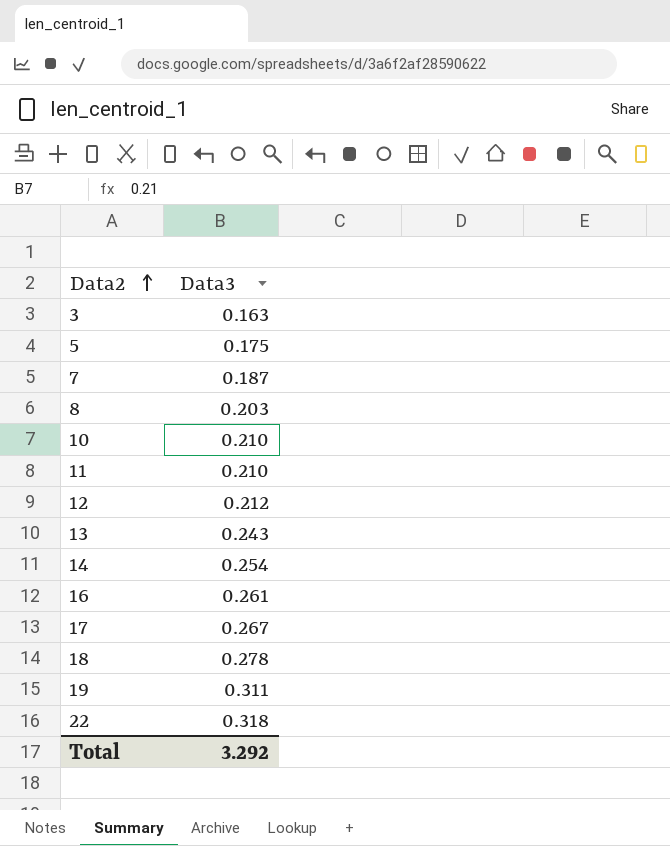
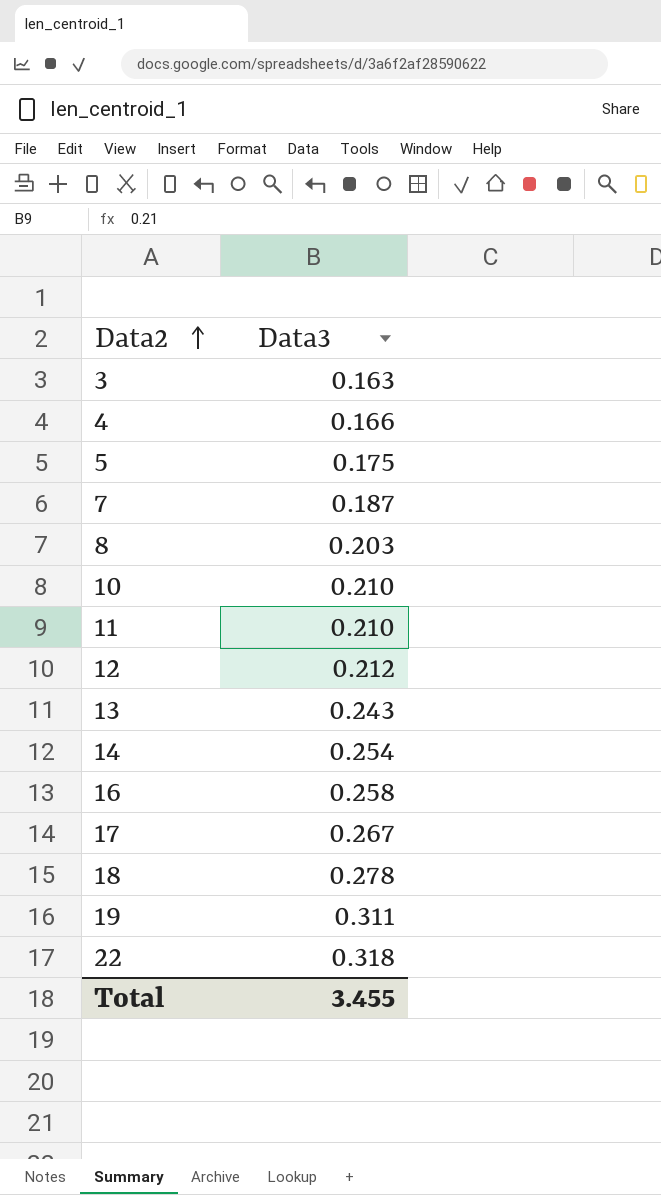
row 4: none -> 0.166
16 | Data3: 0.261 -> 0.258
Total | Data3: 3.292 -> 3.455

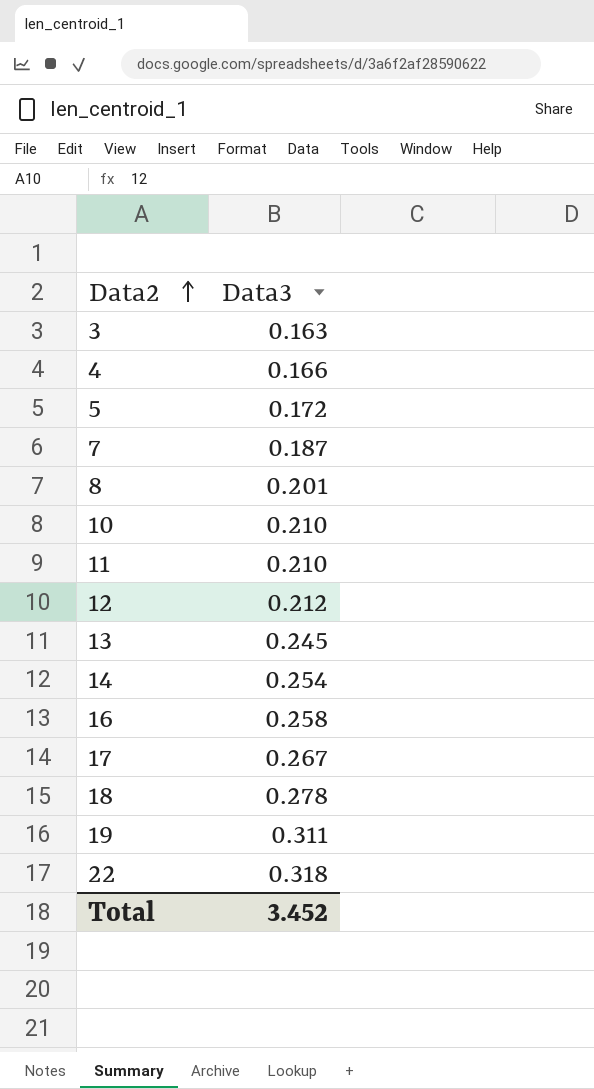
5 | Data3: 0.175 -> 0.172
8 | Data3: 0.203 -> 0.201
13 | Data3: 0.243 -> 0.245
Total | Data3: 3.455 -> 3.452

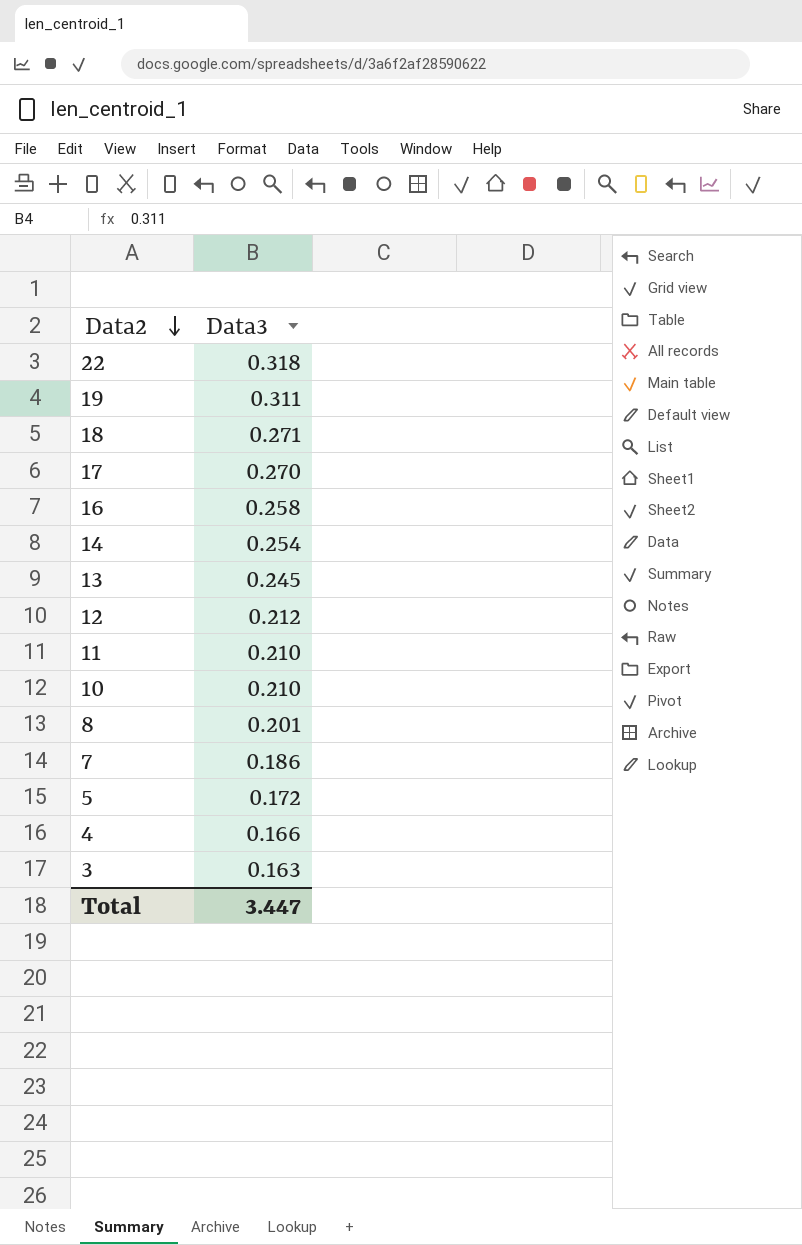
row order: Data2 ascending -> Data2 descending
18 | Data3: 0.278 -> 0.271
17 | Data3: 0.267 -> 0.270
7 | Data3: 0.187 -> 0.186
Total | Data3: 3.452 -> 3.447

